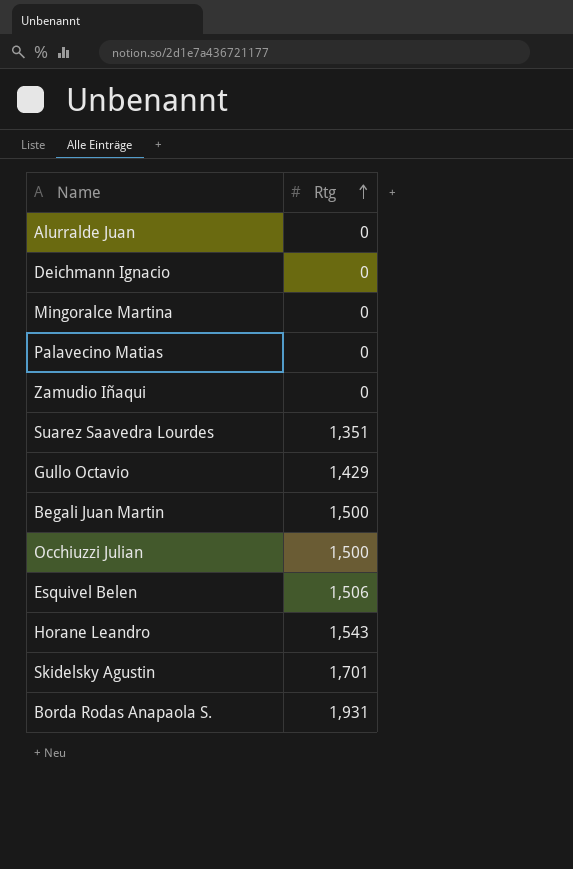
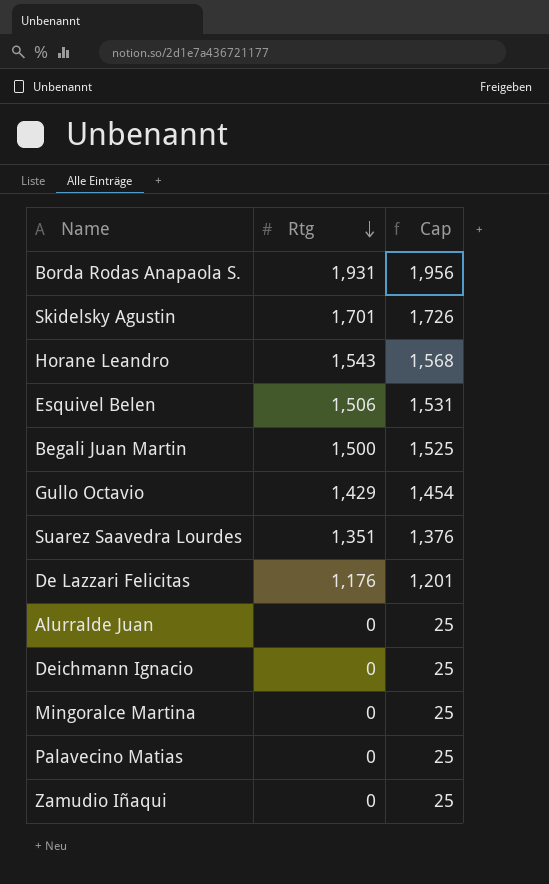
row order: Rtg ascending -> Rtg descending
column Cap | formula: none -> [Rtg] + 25
row Occhiuzzi Julian: 1,500 -> none
row De Lazzari Felicitas: none -> 1,176 | 1,201

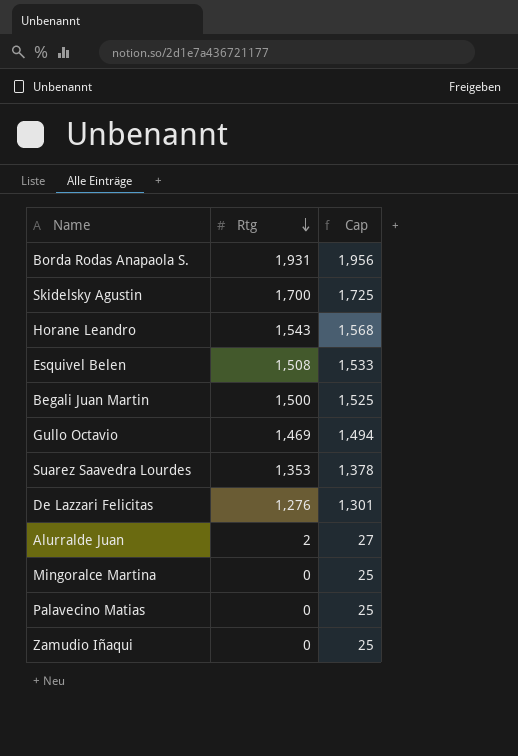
row Deichmann Ignacio: 0 | 25 -> none
Skidelsky Agustin | Rtg: 1,701 -> 1,700
Skidelsky Agustin | Cap: 1,726 -> 1,725
Esquivel Belen | Rtg: 1,506 -> 1,508
Esquivel Belen | Cap: 1,531 -> 1,533
Gullo Octavio | Rtg: 1,429 -> 1,469
Gullo Octavio | Cap: 1,454 -> 1,494
Suarez Saavedra Lourdes | Rtg: 1,351 -> 1,353
Suarez Saavedra Lourdes | Cap: 1,376 -> 1,378
De Lazzari Felicitas | Rtg: 1,176 -> 1,276
De Lazzari Felicitas | Cap: 1,201 -> 1,301
Alurralde Juan | Rtg: 0 -> 2
Alurralde Juan | Cap: 25 -> 27

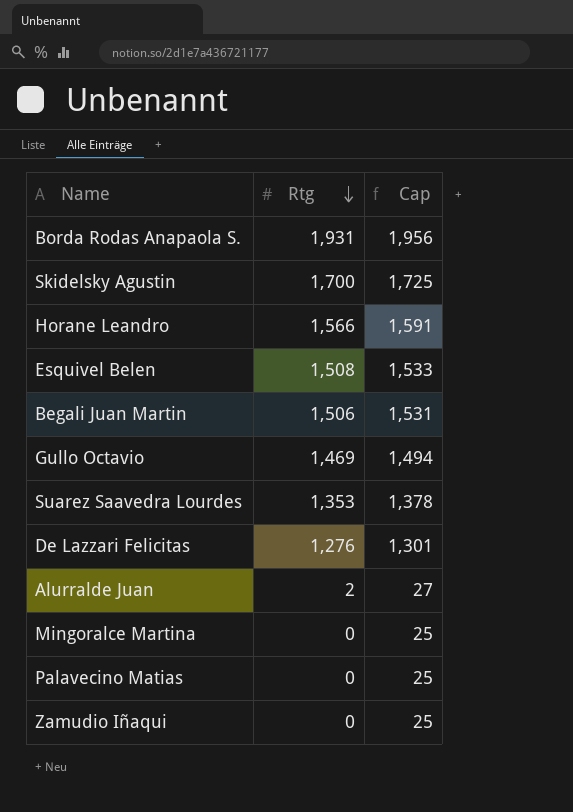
Horane Leandro | Rtg: 1,543 -> 1,566
Horane Leandro | Cap: 1,568 -> 1,591
Begali Juan Martin | Rtg: 1,500 -> 1,506
Begali Juan Martin | Cap: 1,525 -> 1,531

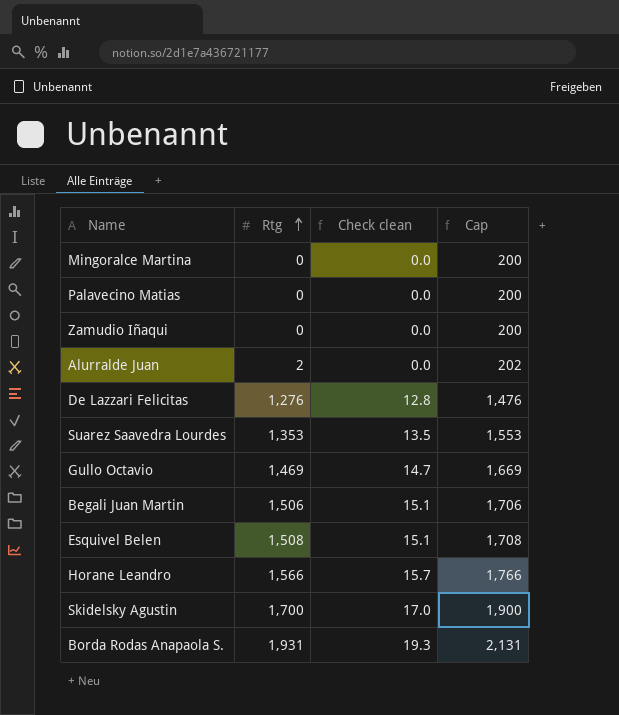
row order: Rtg descending -> Rtg ascending
column Check clean | formula: none -> [Rtg] * 0.01
column Cap | formula: [Rtg] + 25 -> [Rtg] + 200

